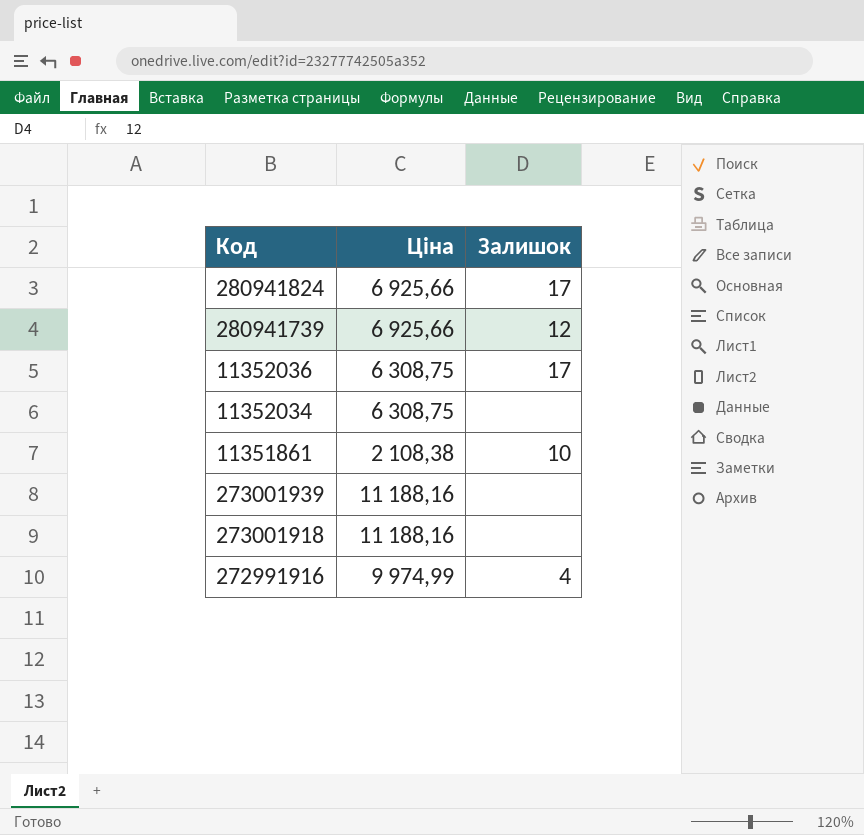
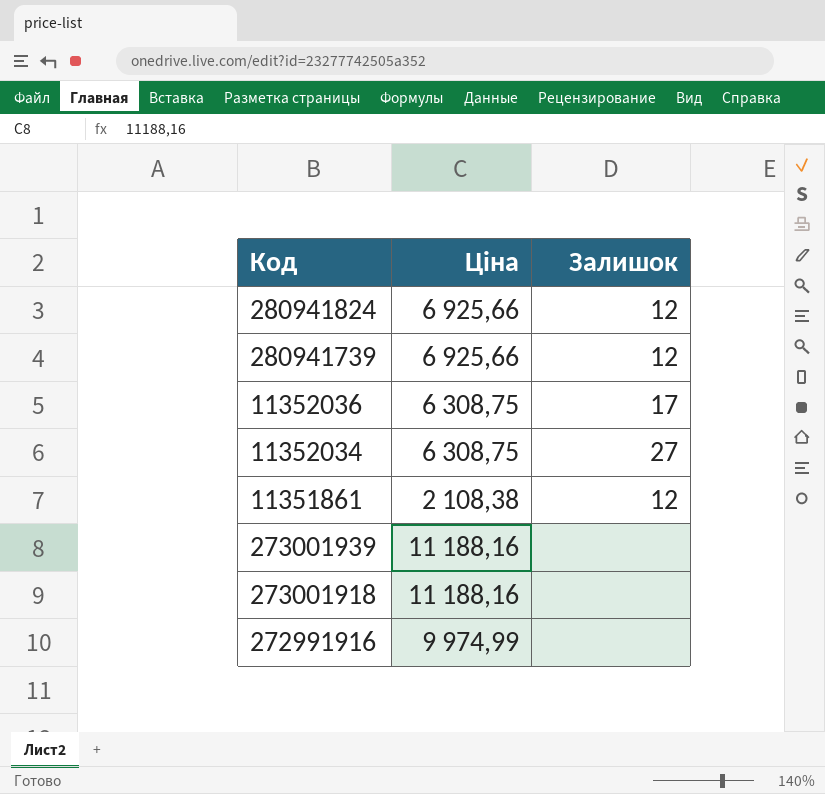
280941824 | Залишок: 17 -> 12
11352034 | Залишок: none -> 27
11351861 | Залишок: 10 -> 12
272991916 | Залишок: 4 -> none

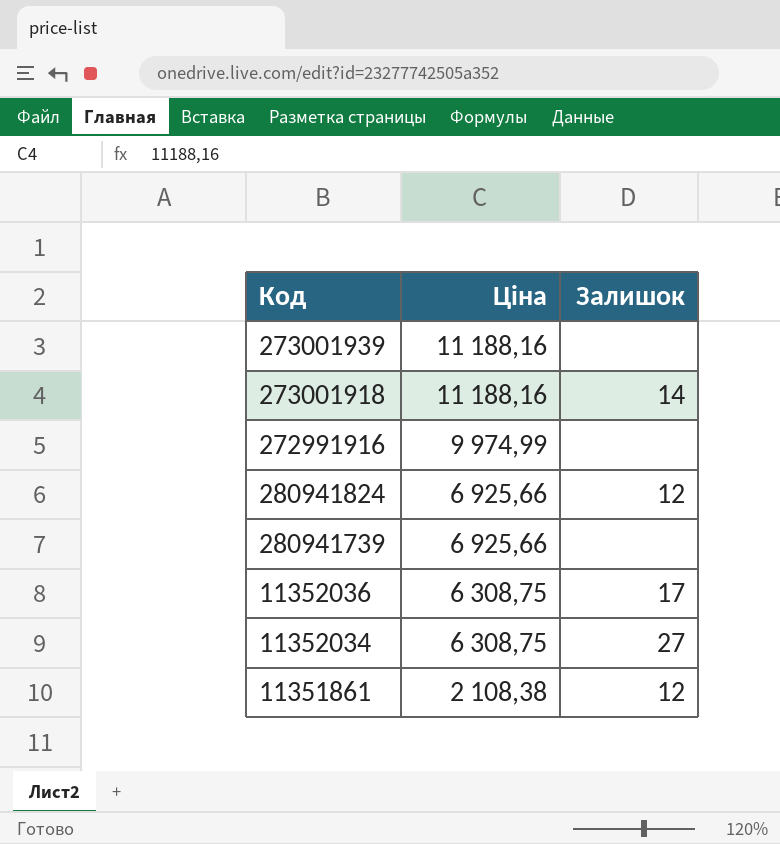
row order: none -> Ціна descending
273001918 | Залишок: none -> 14
280941739 | Залишок: 12 -> none

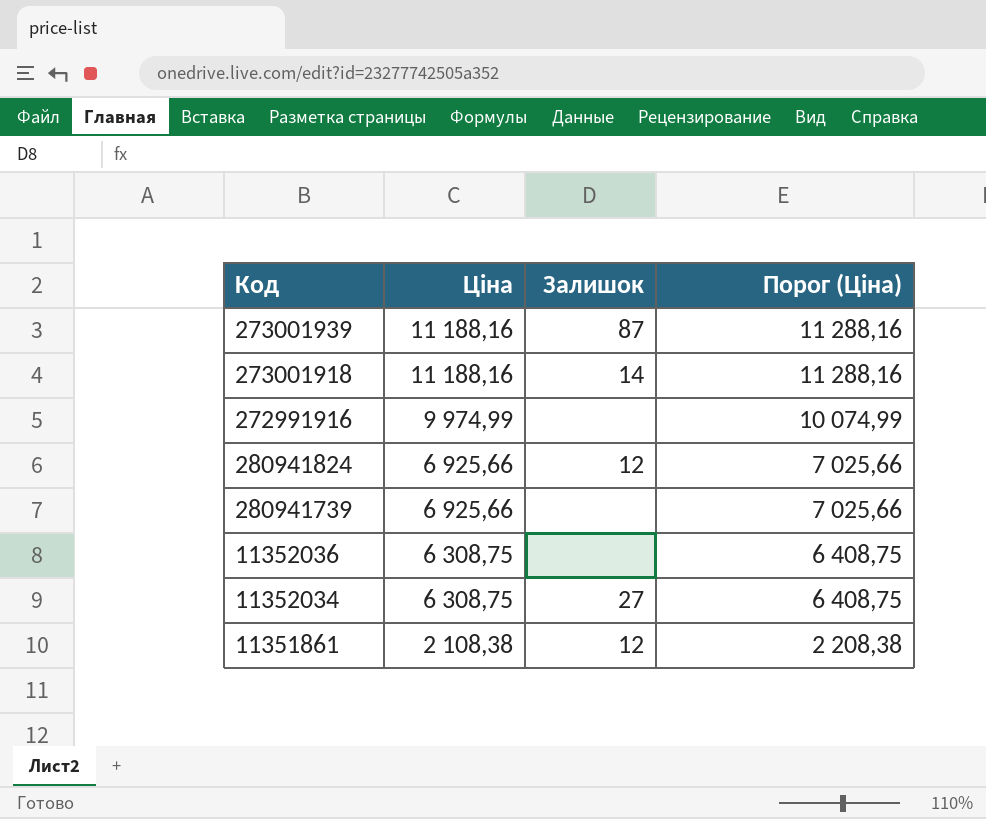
column Порог (Ціна) | formula: none -> [Ціна] + 100
273001939 | Залишок: none -> 87
11352036 | Залишок: 17 -> none

